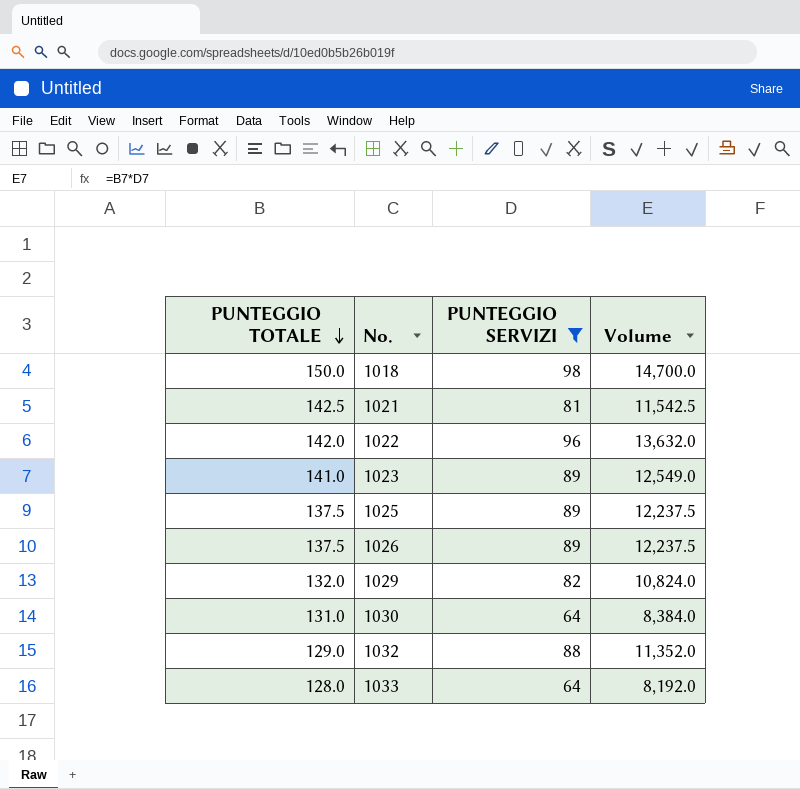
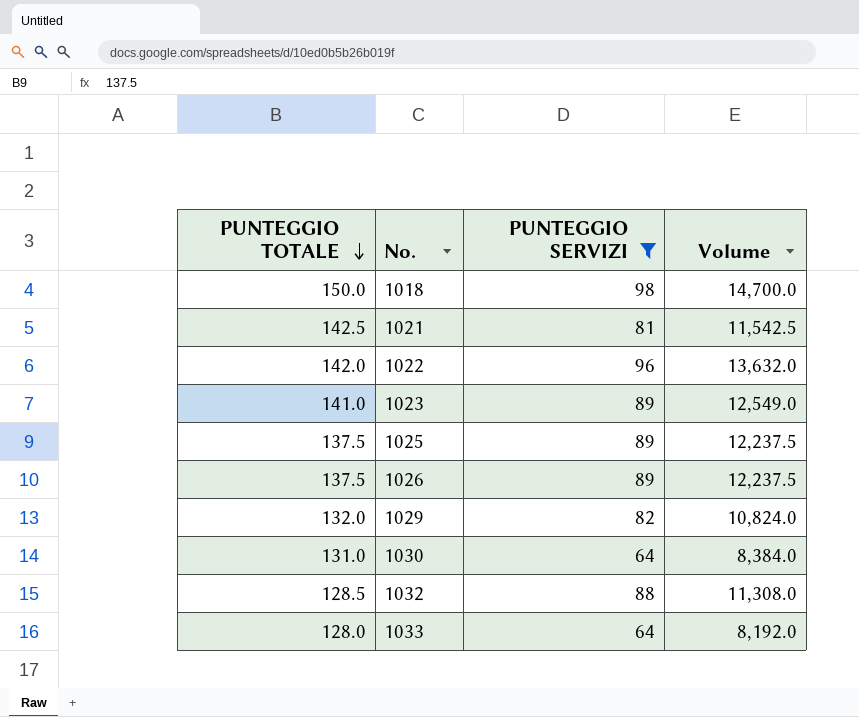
1032 | PUNTEGGIO TOTALE: 129.0 -> 128.5
1032 | Volume: 11,352.0 -> 11,308.0

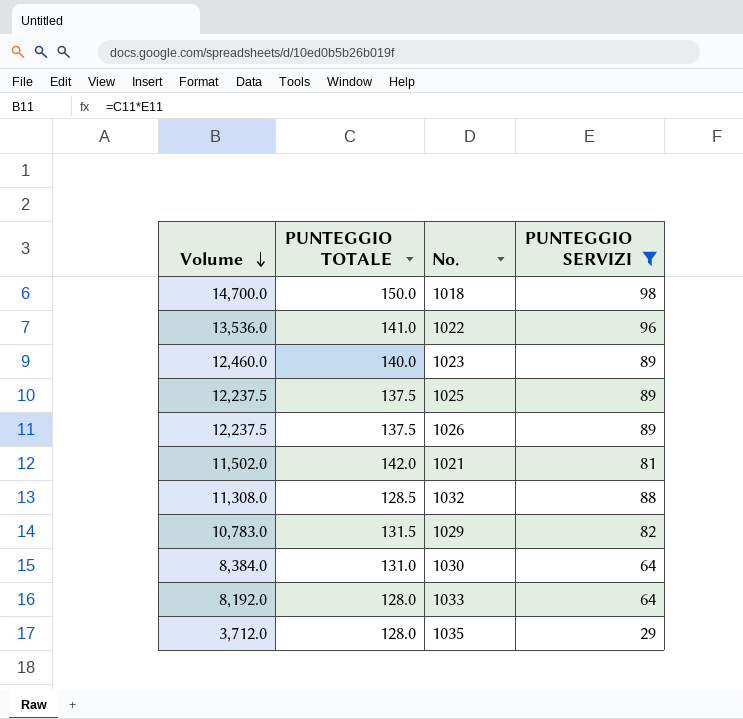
row order: PUNTEGGIO TOTALE descending -> Volume descending
column Volume | position: 4 -> 1
1022 | Volume: 13,632.0 -> 13,536.0
1022 | PUNTEGGIO TOTALE: 142.0 -> 141.0
1023 | Volume: 12,549.0 -> 12,460.0
1023 | PUNTEGGIO TOTALE: 141.0 -> 140.0
1021 | Volume: 11,542.5 -> 11,502.0
1021 | PUNTEGGIO TOTALE: 142.5 -> 142.0
1029 | Volume: 10,824.0 -> 10,783.0
1029 | PUNTEGGIO TOTALE: 132.0 -> 131.5
row 1035: none -> 3,712.0 | 128.0 | 29

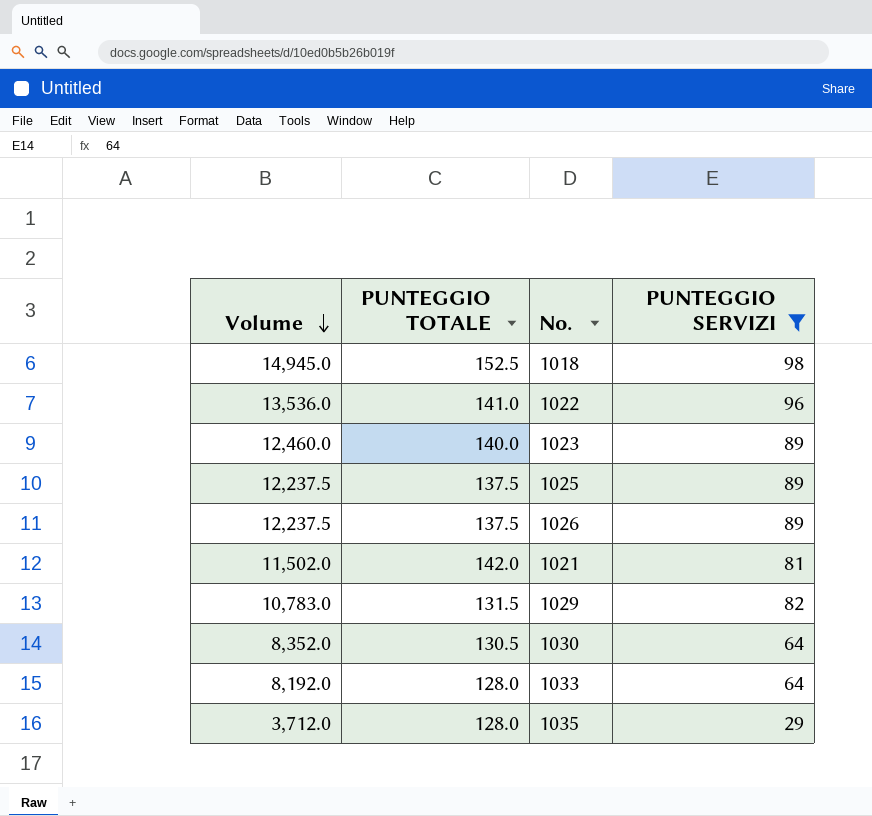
row 1032: 11,308.0 | 128.5 | 88 -> none
1018 | Volume: 14,700.0 -> 14,945.0
1018 | PUNTEGGIO TOTALE: 150.0 -> 152.5
1030 | Volume: 8,384.0 -> 8,352.0
1030 | PUNTEGGIO TOTALE: 131.0 -> 130.5

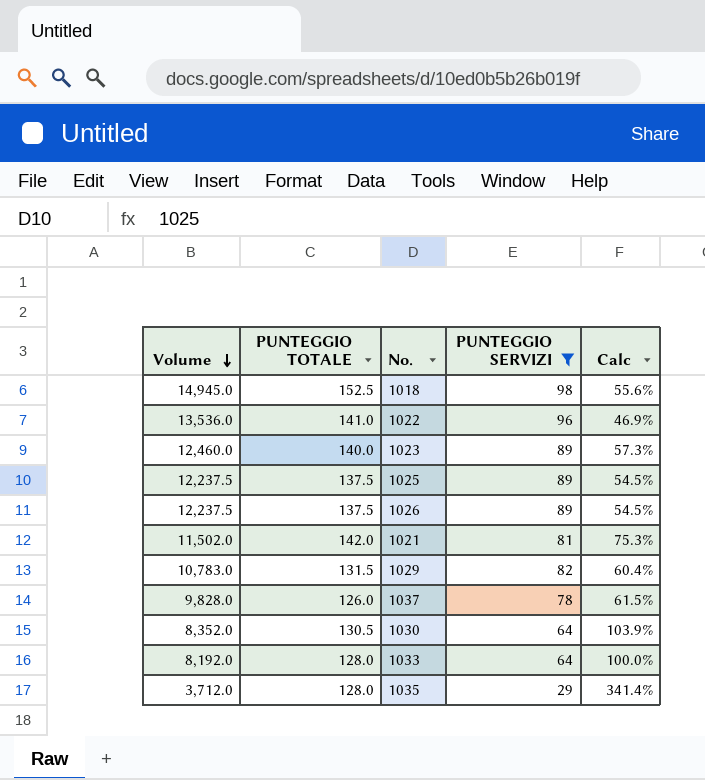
column Calc | formula: none -> ([PUNTEGGIO TOTALE] - [PUNTEGGIO SERVIZI]) / [PUNTEGGIO SERVIZI]
row 1037: none -> 9,828.0 | 126.0 | 78 | 61.5%

